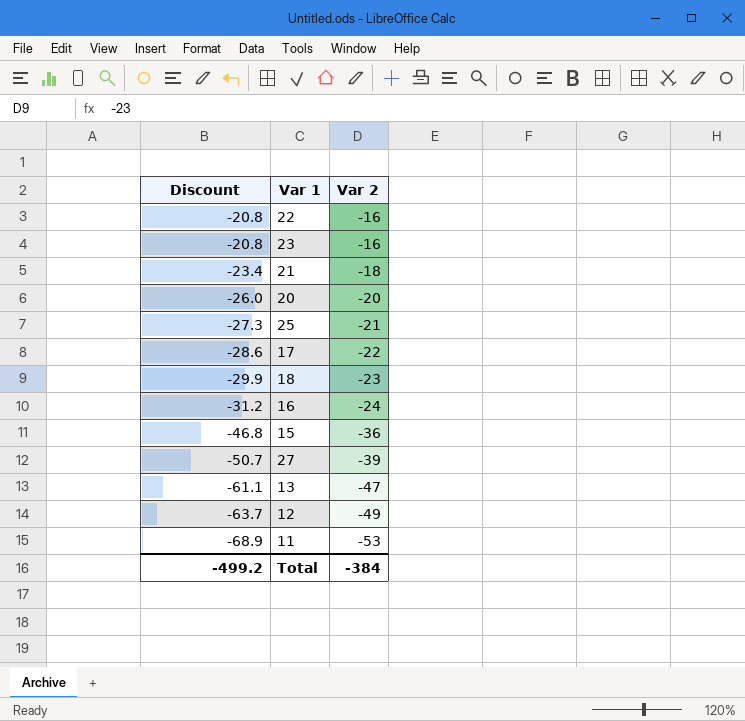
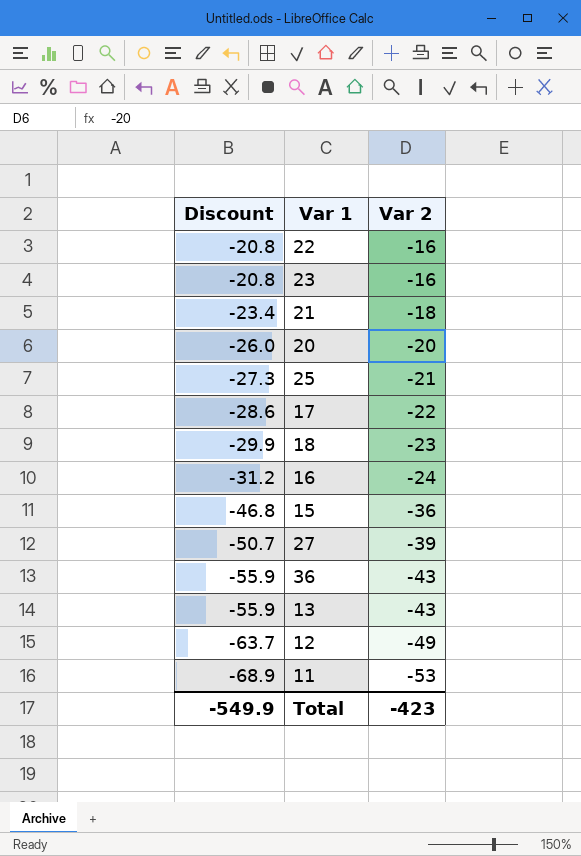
row 36: none -> -55.9 | -43
13 | Discount: -61.1 -> -55.9
13 | Var 2: -47 -> -43
Total | Discount: -499.2 -> -549.9
Total | Var 2: -384 -> -423

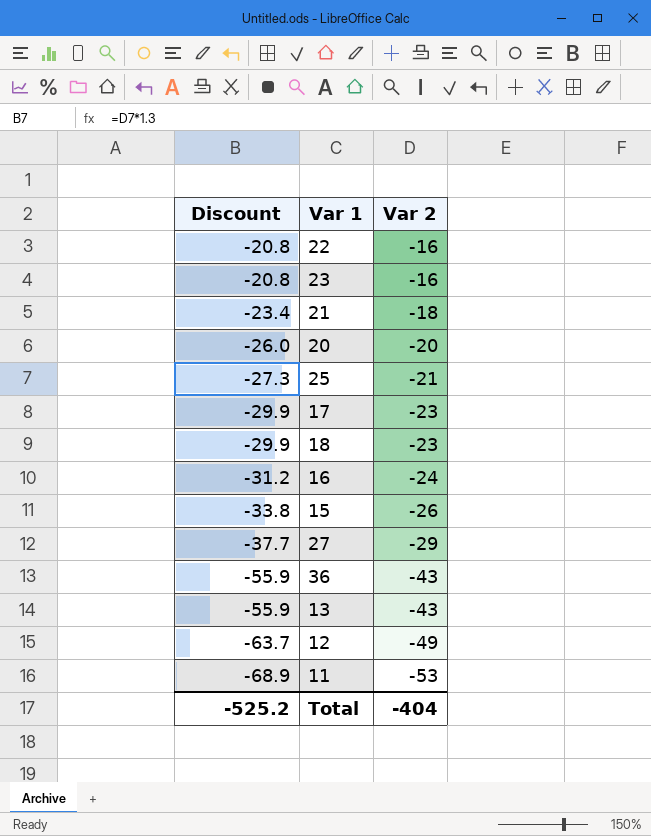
17 | Discount: -28.6 -> -29.9
17 | Var 2: -22 -> -23
15 | Discount: -46.8 -> -33.8
15 | Var 2: -36 -> -26
27 | Discount: -50.7 -> -37.7
27 | Var 2: -39 -> -29
Total | Discount: -549.9 -> -525.2
Total | Var 2: -423 -> -404

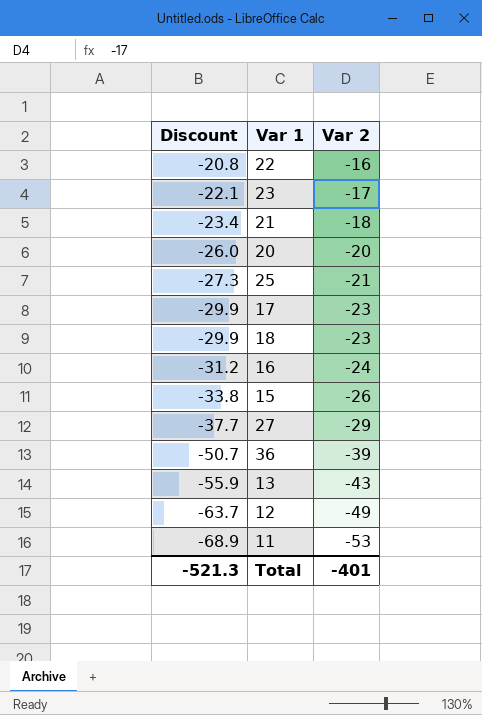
23 | Discount: -20.8 -> -22.1
23 | Var 2: -16 -> -17
36 | Discount: -55.9 -> -50.7
36 | Var 2: -43 -> -39
Total | Discount: -525.2 -> -521.3
Total | Var 2: -404 -> -401

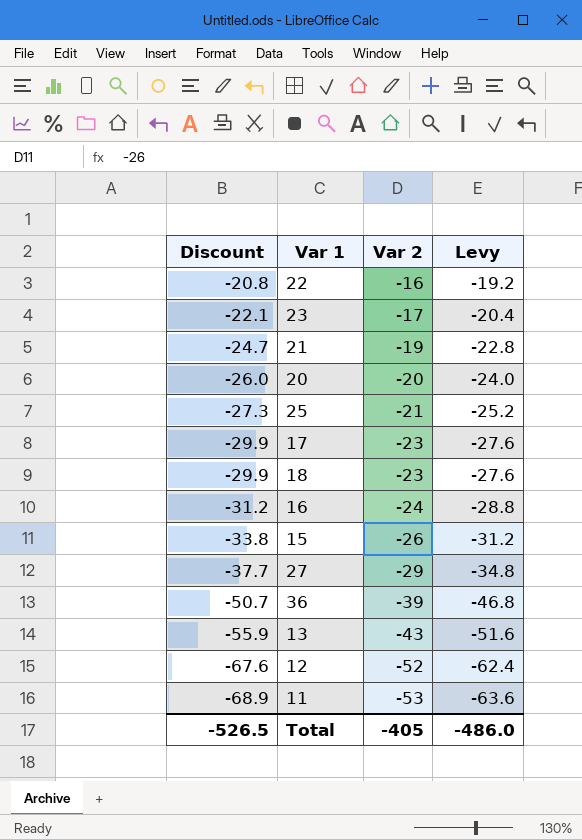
column Levy | formula: none -> [Var 2] * 1.2
21 | Discount: -23.4 -> -24.7
21 | Var 2: -18 -> -19
12 | Discount: -63.7 -> -67.6
12 | Var 2: -49 -> -52
Total | Discount: -521.3 -> -526.5
Total | Var 2: -401 -> -405

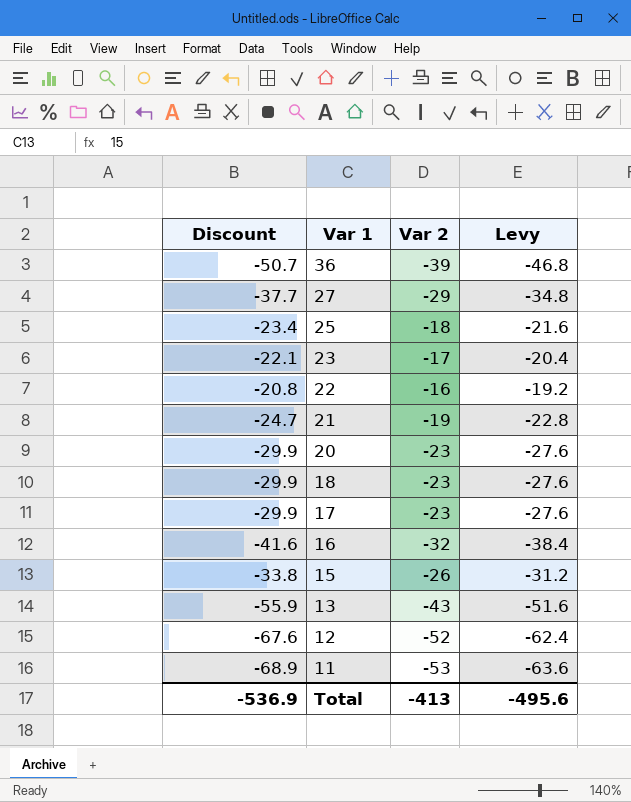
row order: Discount descending -> Var 1 descending
25 | Discount: -27.3 -> -23.4
25 | Var 2: -21 -> -18
25 | Levy: -25.2 -> -21.6
20 | Discount: -26.0 -> -29.9
20 | Var 2: -20 -> -23
20 | Levy: -24.0 -> -27.6
16 | Discount: -31.2 -> -41.6
16 | Var 2: -24 -> -32
16 | Levy: -28.8 -> -38.4
Total | Discount: -526.5 -> -536.9
Total | Var 2: -405 -> -413
Total | Levy: -486.0 -> -495.6

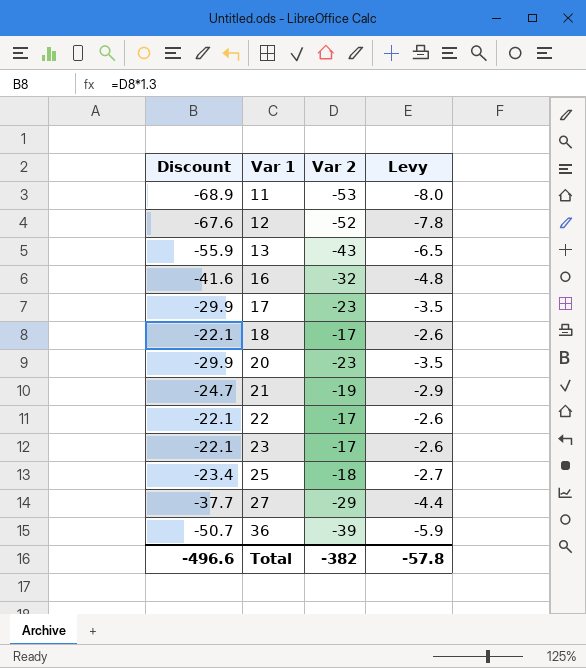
row order: Var 1 descending -> Var 1 ascending
column Levy | formula: [Var 2] * 1.2 -> [Var 2] * 0.15
row 15: -33.8 | -26 | -31.2 -> none
18 | Discount: -29.9 -> -22.1
18 | Var 2: -23 -> -17
22 | Discount: -20.8 -> -22.1
22 | Var 2: -16 -> -17
Total | Discount: -536.9 -> -496.6
Total | Var 2: -413 -> -382
Total | Levy: -495.6 -> -57.8

